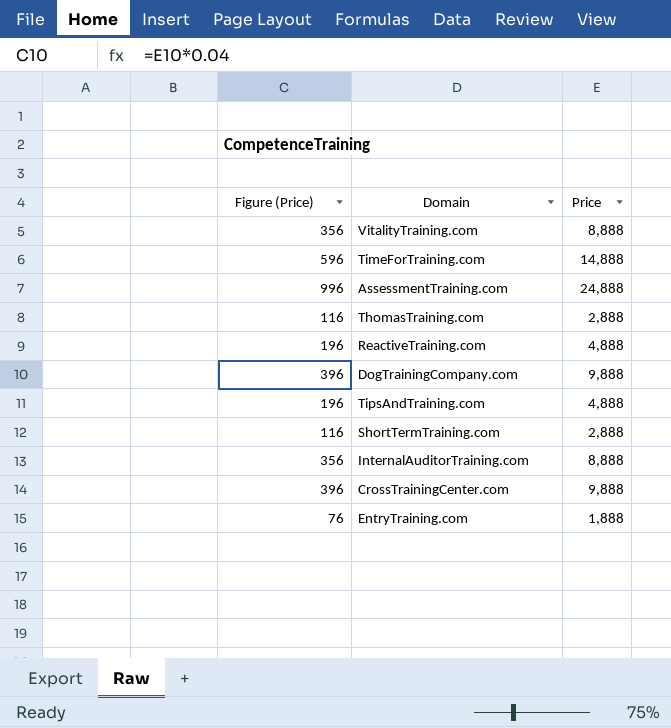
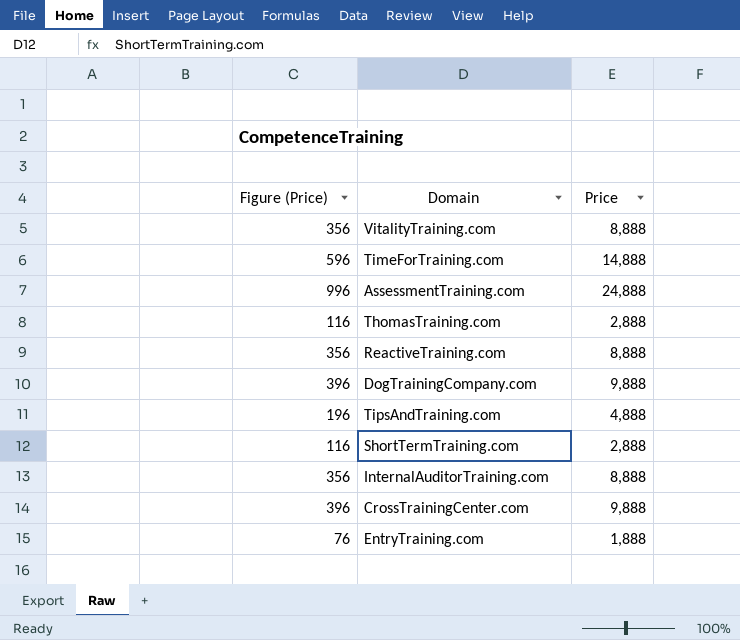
ReactiveTraining.com | Figure (Price): 196 -> 356
ReactiveTraining.com | Price: 4,888 -> 8,888

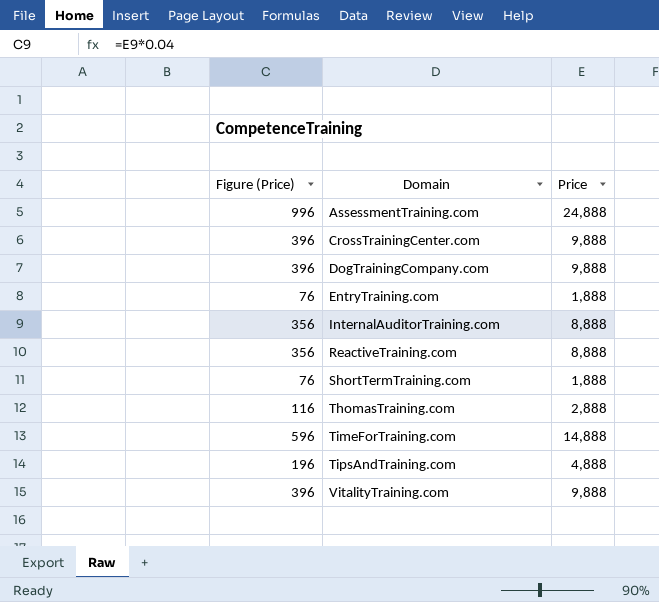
row order: none -> Domain ascending
ShortTermTraining.com | Figure (Price): 116 -> 76
ShortTermTraining.com | Price: 2,888 -> 1,888
VitalityTraining.com | Figure (Price): 356 -> 396
VitalityTraining.com | Price: 8,888 -> 9,888

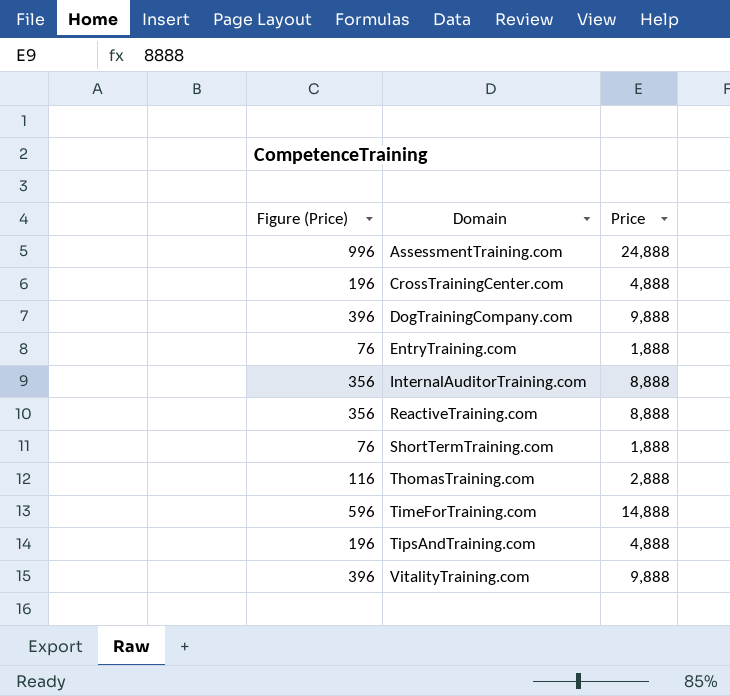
CrossTrainingCenter.com | Figure (Price): 396 -> 196
CrossTrainingCenter.com | Price: 9,888 -> 4,888

